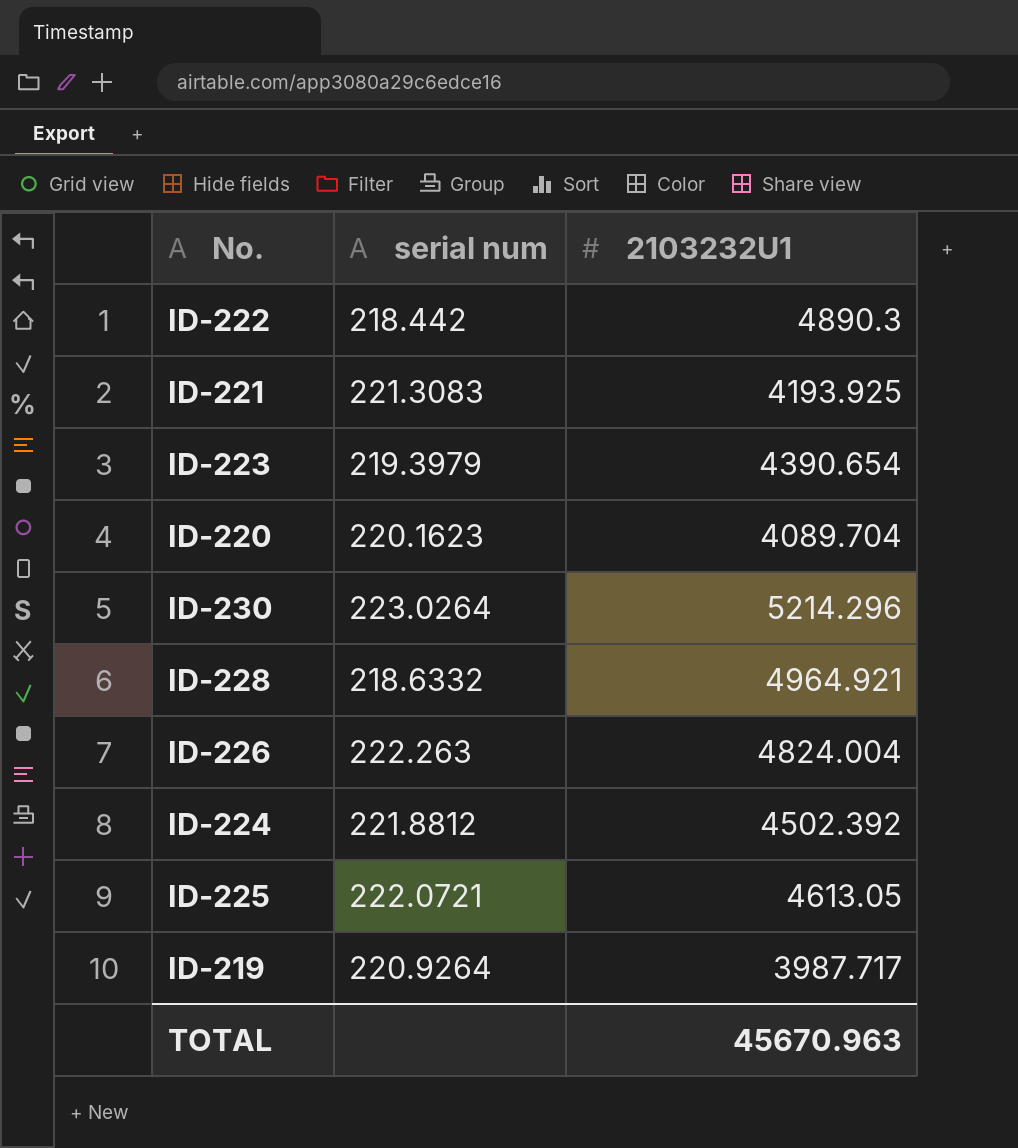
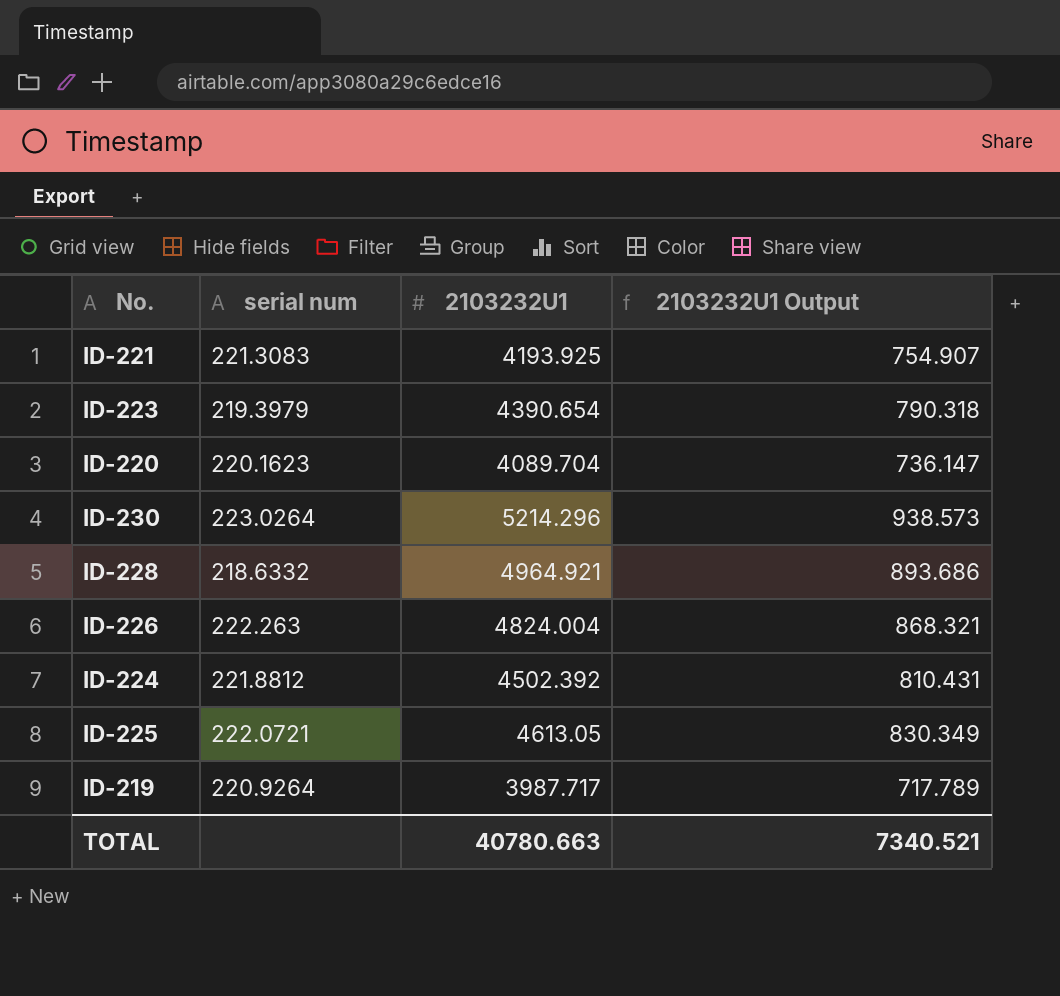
column 2103232U1 Output | formula: none -> [2103232U1] * 0.18
row ID-222: 218.442 | 4890.3 -> none
TOTAL | 2103232U1: 45670.963 -> 40780.663

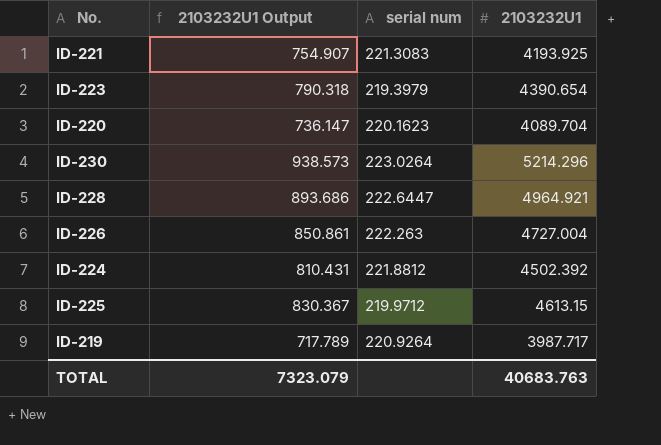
column 2103232U1 Output | position: 4 -> 2
ID-228 | serial num: 218.6332 -> 222.6447
ID-226 | 2103232U1 Output: 868.321 -> 850.861
ID-226 | 2103232U1: 4824.004 -> 4727.004
ID-225 | 2103232U1 Output: 830.349 -> 830.367
ID-225 | serial num: 222.0721 -> 219.9712
ID-225 | 2103232U1: 4613.05 -> 4613.15
TOTAL | 2103232U1 Output: 7340.521 -> 7323.079
TOTAL | 2103232U1: 40780.663 -> 40683.763

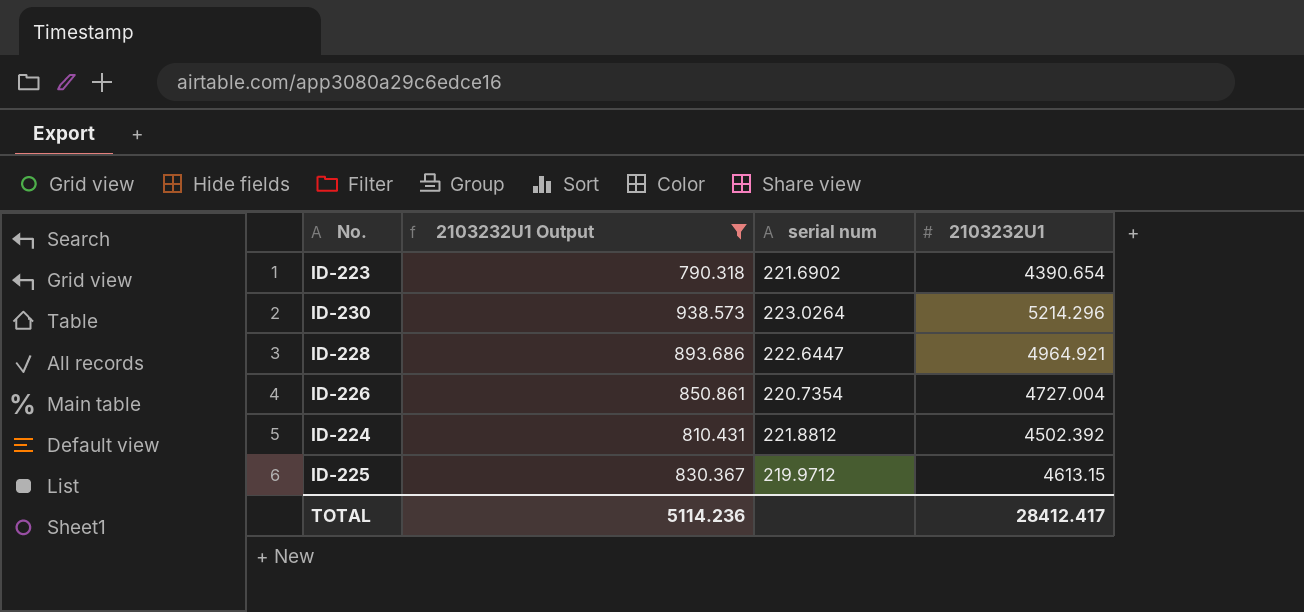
filter: none -> 2103232U1 Output >= 790.318
ID-223 | serial num: 219.3979 -> 221.6902
ID-226 | serial num: 222.263 -> 220.7354
TOTAL | 2103232U1 Output: 7323.079 -> 5114.236
TOTAL | 2103232U1: 40683.763 -> 28412.417

